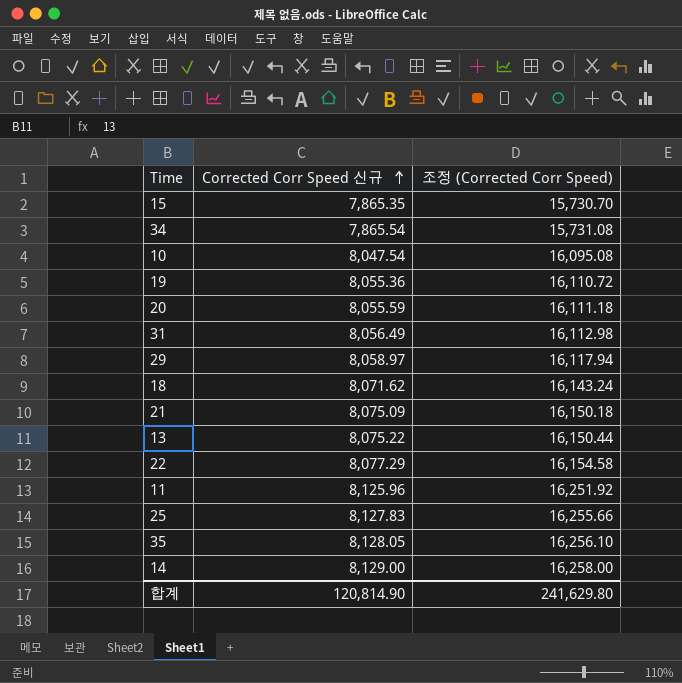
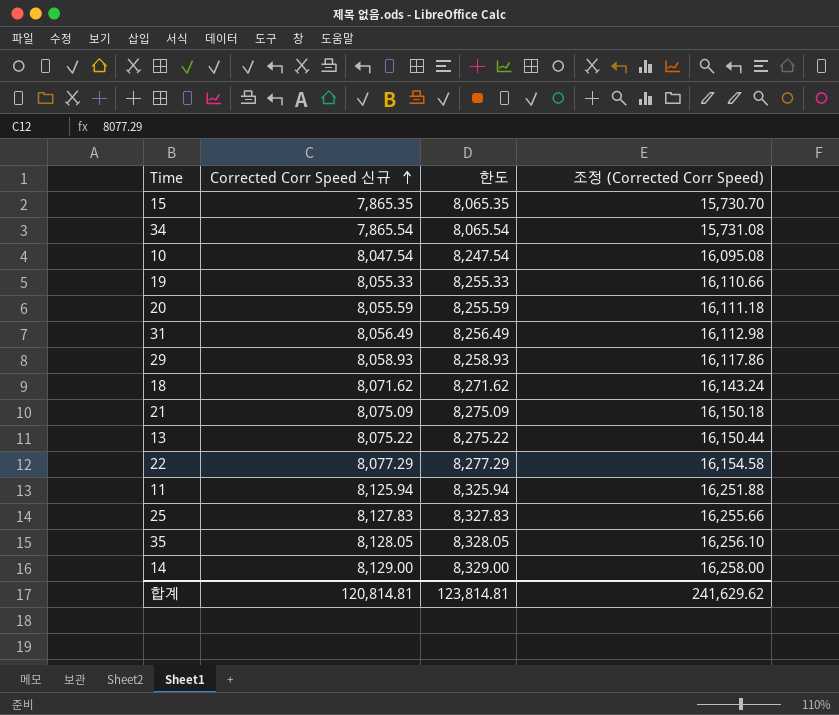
column 한도 | formula: none -> [Corrected Corr Speed 신규] + 200
19 | Corrected Corr Speed 신규: 8,055.36 -> 8,055.33
19 | 조정 (Corrected Corr Speed): 16,110.72 -> 16,110.66
29 | Corrected Corr Speed 신규: 8,058.97 -> 8,058.93
29 | 조정 (Corrected Corr Speed): 16,117.94 -> 16,117.86
11 | Corrected Corr Speed 신규: 8,125.96 -> 8,125.94
11 | 조정 (Corrected Corr Speed): 16,251.92 -> 16,251.88
합계 | Corrected Corr Speed 신규: 120,814.90 -> 120,814.81
합계 | 조정 (Corrected Corr Speed): 241,629.80 -> 241,629.62

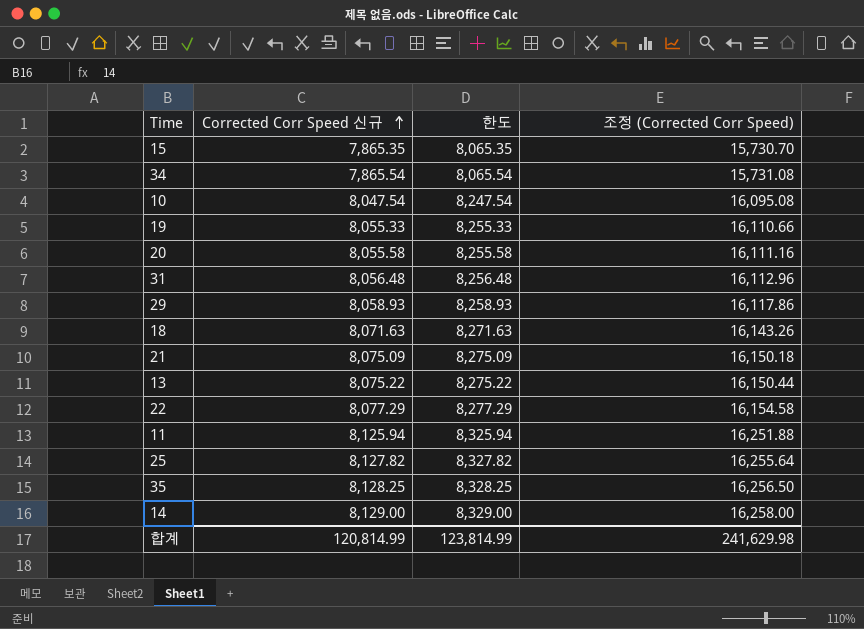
20 | Corrected Corr Speed 신규: 8,055.59 -> 8,055.58
20 | 한도: 8,255.59 -> 8,255.58
20 | 조정 (Corrected Corr Speed): 16,111.18 -> 16,111.16
31 | Corrected Corr Speed 신규: 8,056.49 -> 8,056.48
31 | 한도: 8,256.49 -> 8,256.48
31 | 조정 (Corrected Corr Speed): 16,112.98 -> 16,112.96
18 | Corrected Corr Speed 신규: 8,071.62 -> 8,071.63
18 | 한도: 8,271.62 -> 8,271.63
18 | 조정 (Corrected Corr Speed): 16,143.24 -> 16,143.26
25 | Corrected Corr Speed 신규: 8,127.83 -> 8,127.82
25 | 한도: 8,327.83 -> 8,327.82
25 | 조정 (Corrected Corr Speed): 16,255.66 -> 16,255.64
35 | Corrected Corr Speed 신규: 8,128.05 -> 8,128.25
35 | 한도: 8,328.05 -> 8,328.25
35 | 조정 (Corrected Corr Speed): 16,256.10 -> 16,256.50
합계 | Corrected Corr Speed 신규: 120,814.81 -> 120,814.99
합계 | 한도: 123,814.81 -> 123,814.99
합계 | 조정 (Corrected Corr Speed): 241,629.62 -> 241,629.98

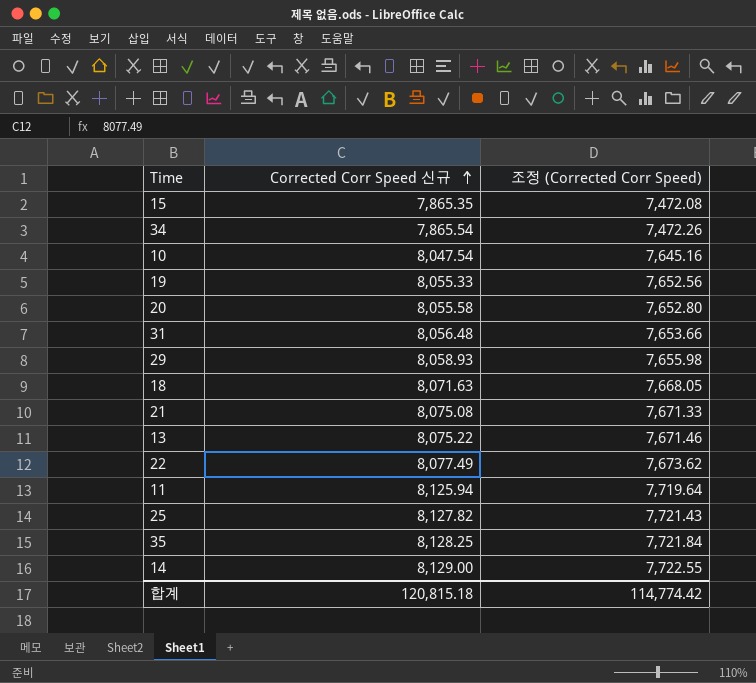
column 한도 | formula: [Corrected Corr Speed 신규] + 200 -> none
column 조정 (Corrected Corr Speed) | formula: [Corrected Corr Speed 신규] * 2 -> [Corrected Corr Speed 신규] * 0.95
21 | Corrected Corr Speed 신규: 8,075.09 -> 8,075.08
22 | Corrected Corr Speed 신규: 8,077.29 -> 8,077.49
합계 | Corrected Corr Speed 신규: 120,814.99 -> 120,815.18
합계 | 조정 (Corrected Corr Speed): 241,629.98 -> 114,774.42

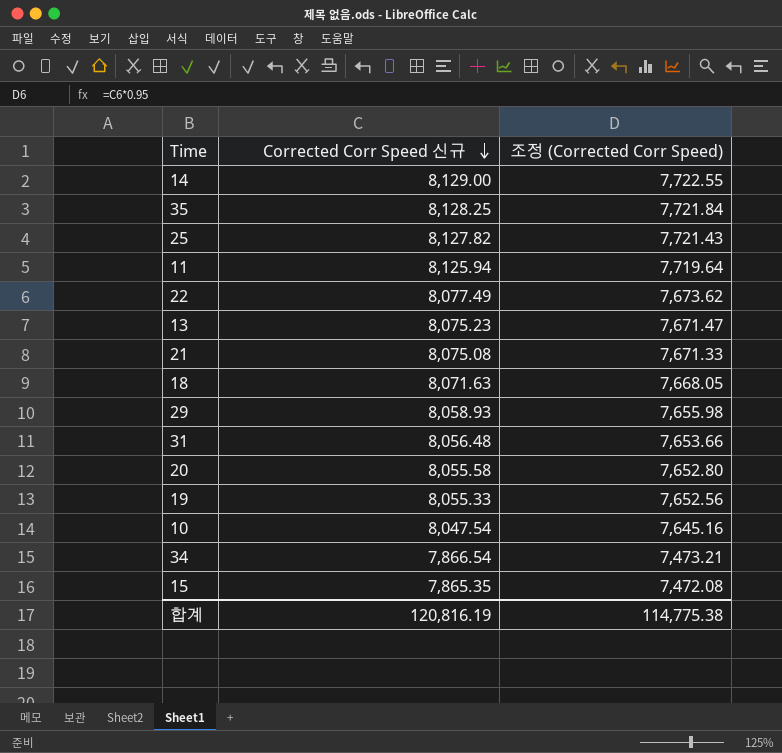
row order: Corrected Corr Speed 신규 ascending -> Corrected Corr Speed 신규 descending
13 | Corrected Corr Speed 신규: 8,075.22 -> 8,075.23
13 | 조정 (Corrected Corr Speed): 7,671.46 -> 7,671.47
34 | Corrected Corr Speed 신규: 7,865.54 -> 7,866.54
34 | 조정 (Corrected Corr Speed): 7,472.26 -> 7,473.21
합계 | Corrected Corr Speed 신규: 120,815.18 -> 120,816.19
합계 | 조정 (Corrected Corr Speed): 114,774.42 -> 114,775.38

